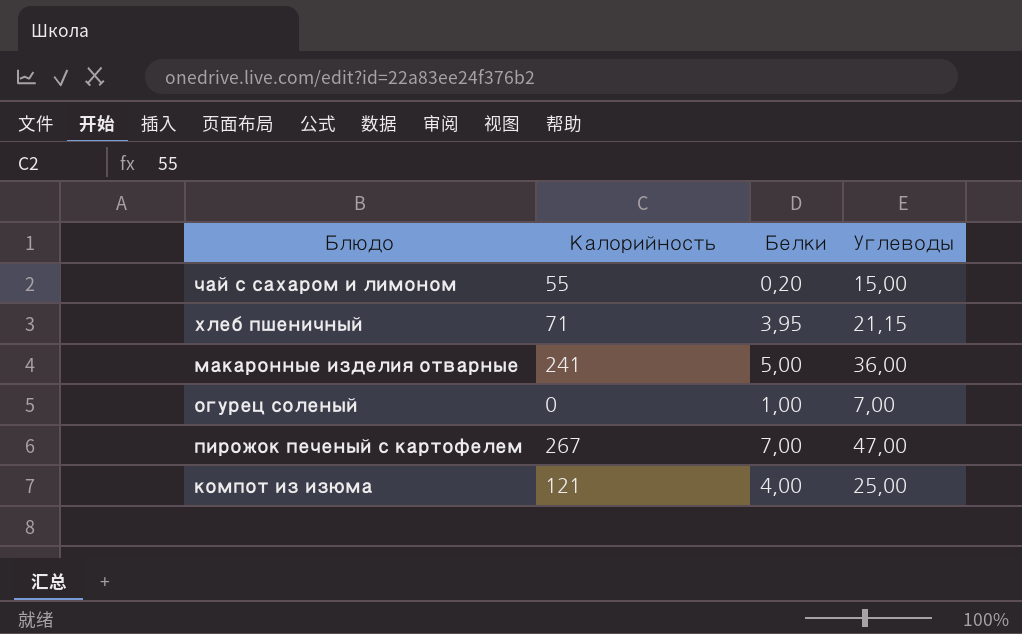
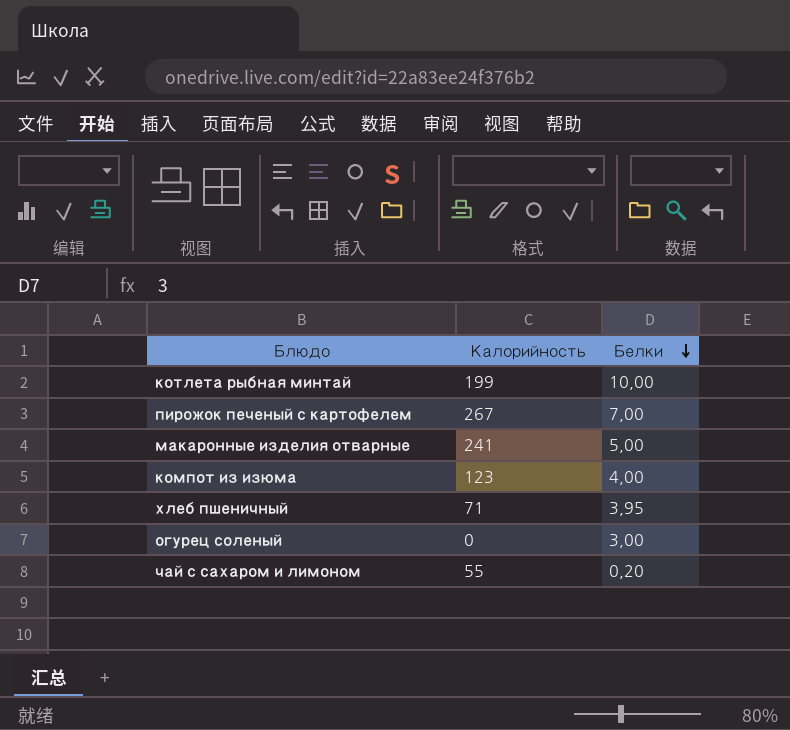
row order: none -> Белки descending
column Углеводы | position: 4 -> none
row котлета рыбная минтай: none -> 199 | 10,00
компот из изюма | Калорийность: 121 -> 123
огурец соленый | Белки: 1,00 -> 3,00

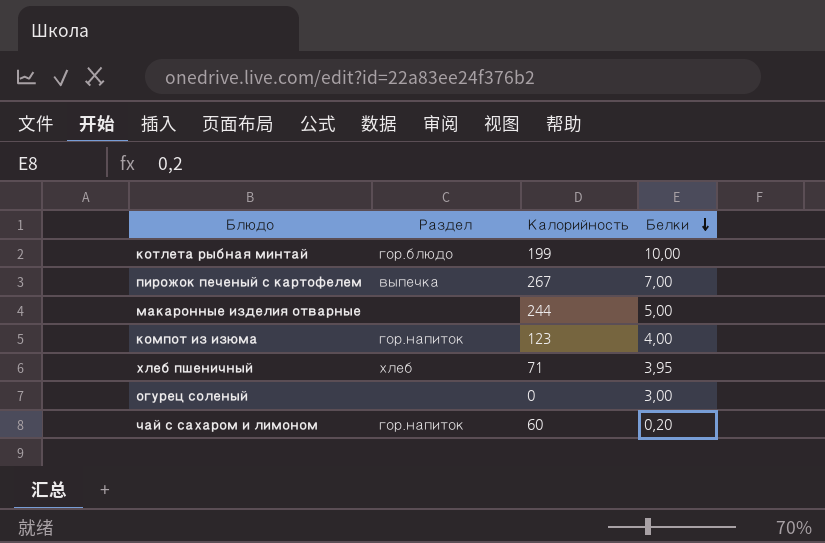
column Раздел | position: none -> 2
макаронные изделия отварные | Калорийность: 241 -> 244
чай с сахаром и лимоном | Калорийность: 55 -> 60

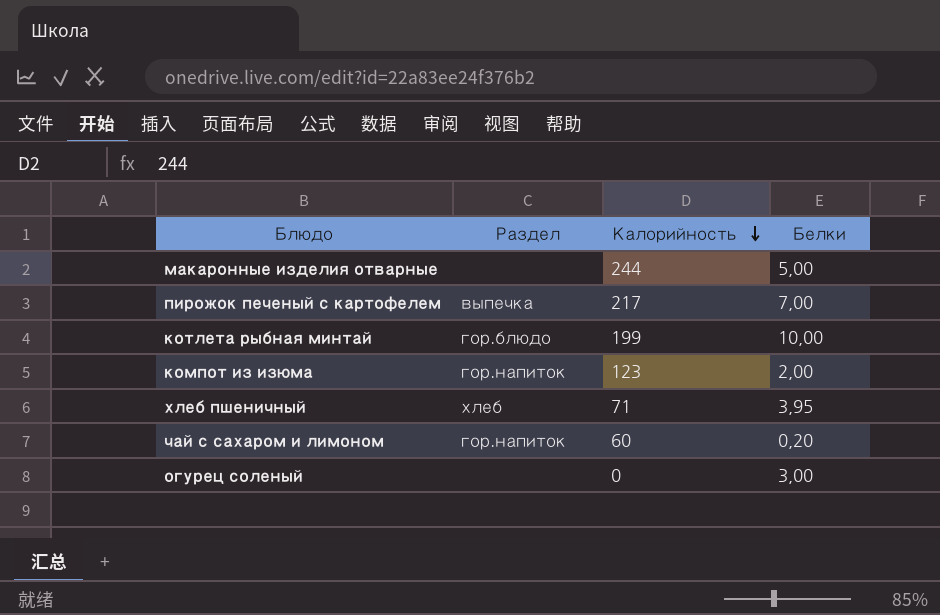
row order: Белки descending -> Калорийность descending
пирожок печеный с картофелем | Калорийность: 267 -> 217
компот из изюма | Белки: 4,00 -> 2,00

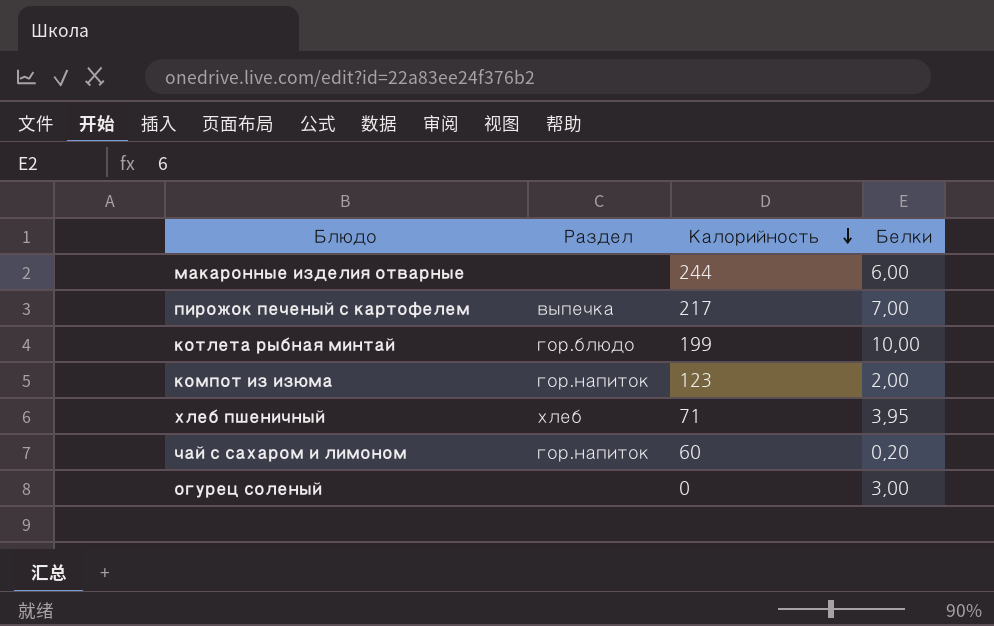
макаронные изделия отварные | Белки: 5,00 -> 6,00

